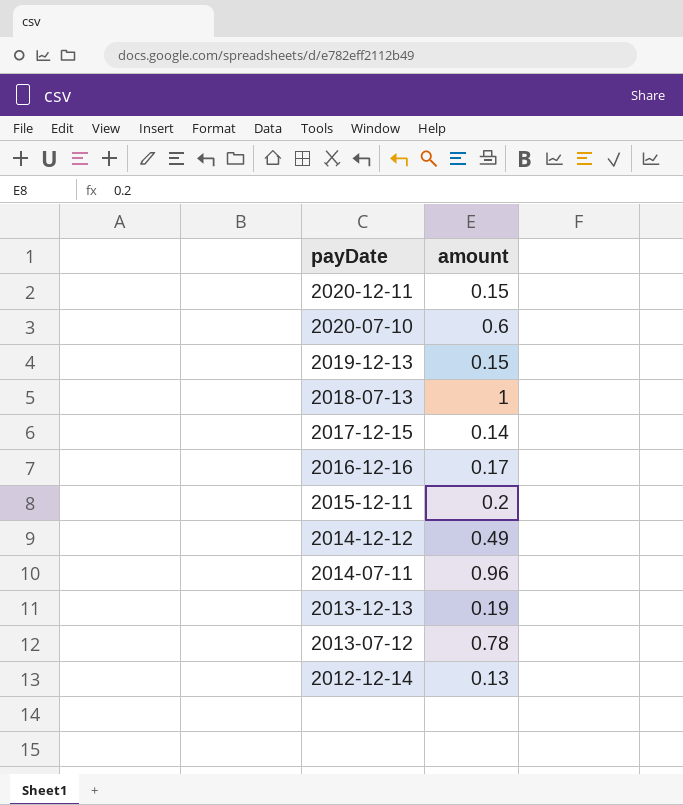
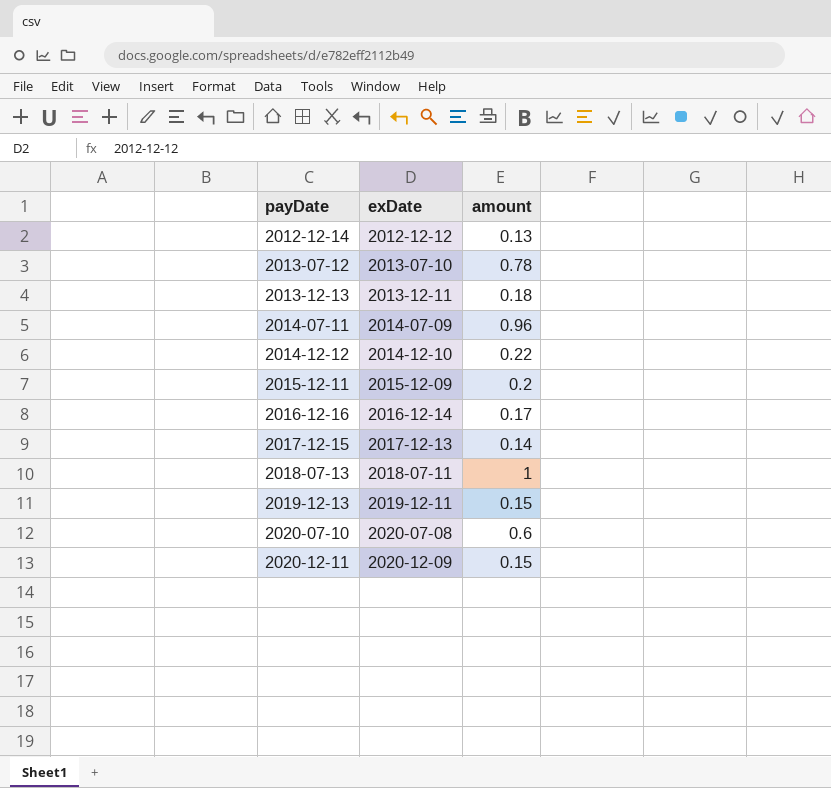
row order: payDate descending -> payDate ascending
column exDate | position: none -> 2
2013-12-13 | amount: 0.19 -> 0.18
2014-12-12 | amount: 0.49 -> 0.22

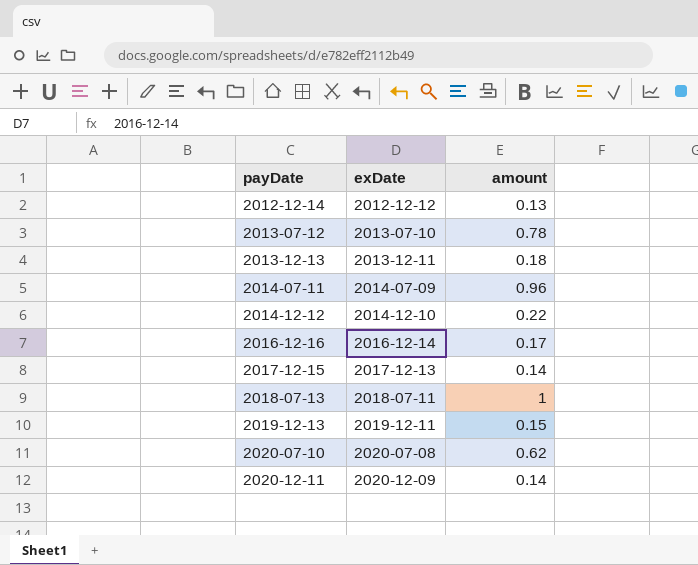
row 2015-12-11: 2015-12-09 | 0.2 -> none
2020-07-10 | amount: 0.6 -> 0.62
2020-12-11 | amount: 0.15 -> 0.14

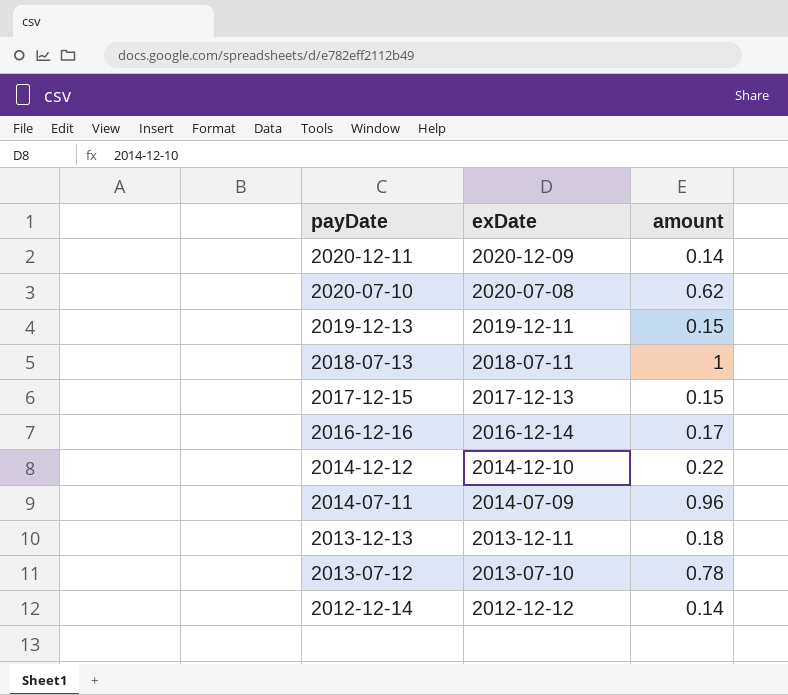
row order: payDate ascending -> payDate descending
2017-12-15 | amount: 0.14 -> 0.15
2012-12-14 | amount: 0.13 -> 0.14

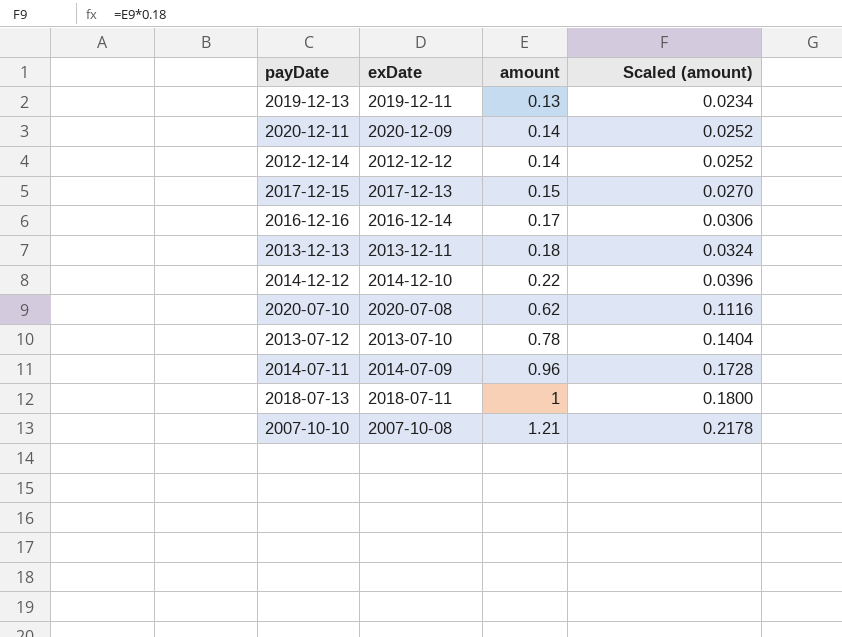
row order: payDate descending -> amount ascending
column Scaled (amount) | formula: none -> [amount] * 0.18
2019-12-13 | amount: 0.15 -> 0.13
row 2007-10-10: none -> 2007-10-08 | 1.21 | 0.2178

